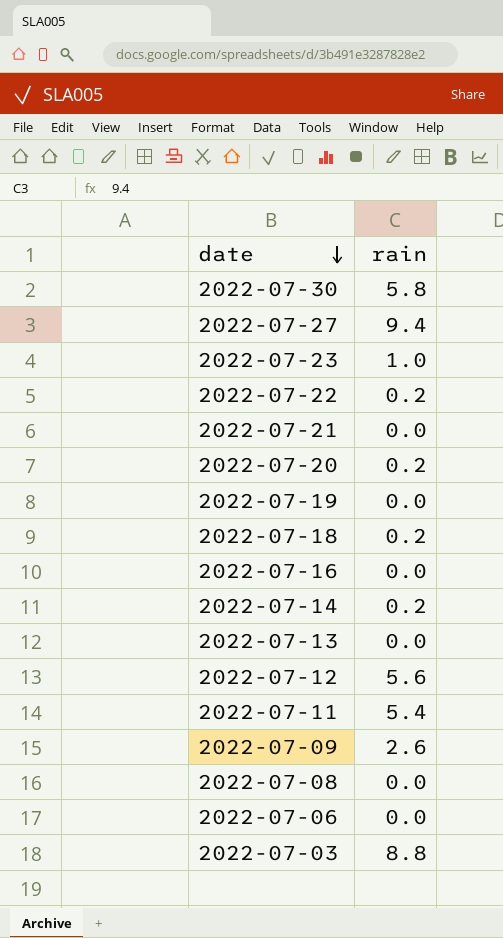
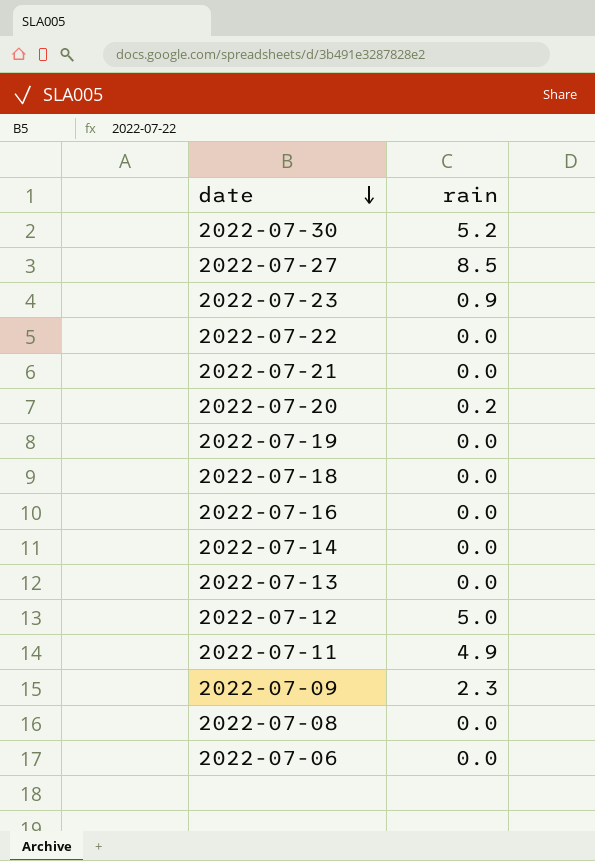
row 2022-07-03: 8.8 -> none
2022-07-30 | rain: 5.8 -> 5.2
2022-07-27 | rain: 9.4 -> 8.5
2022-07-23 | rain: 1.0 -> 0.9
2022-07-22 | rain: 0.2 -> 0.0
2022-07-18 | rain: 0.2 -> 0.0
2022-07-14 | rain: 0.2 -> 0.0
2022-07-12 | rain: 5.6 -> 5.0
2022-07-11 | rain: 5.4 -> 4.9
2022-07-09 | rain: 2.6 -> 2.3

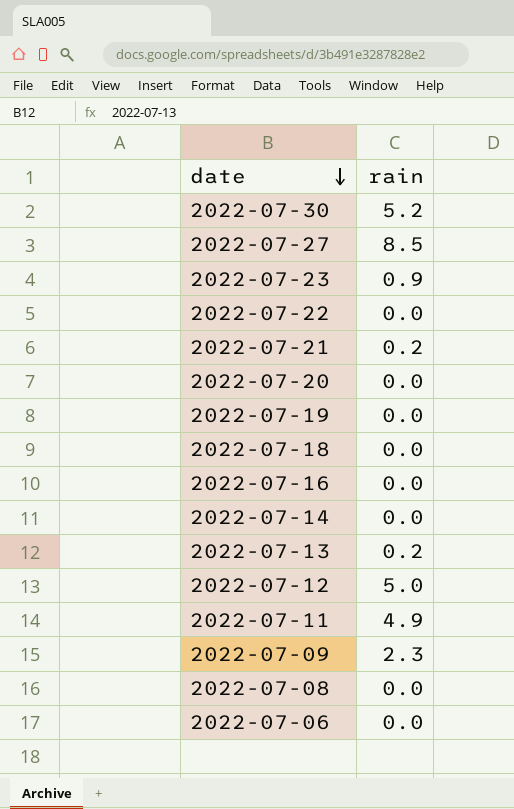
2022-07-21 | rain: 0.0 -> 0.2
2022-07-20 | rain: 0.2 -> 0.0
2022-07-13 | rain: 0.0 -> 0.2

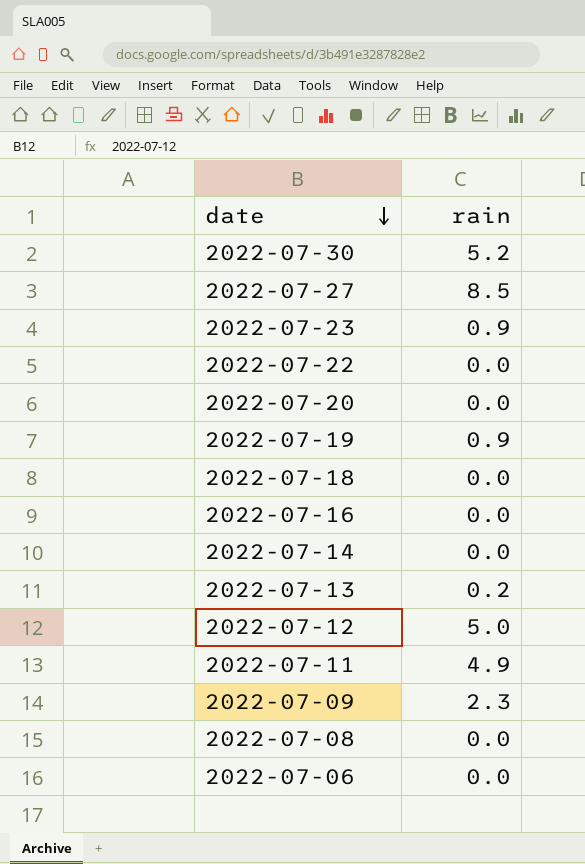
row 2022-07-21: 0.2 -> none
2022-07-19 | rain: 0.0 -> 0.9

